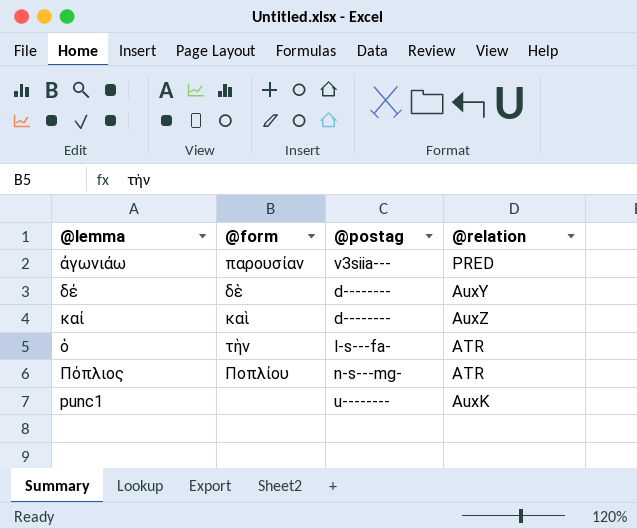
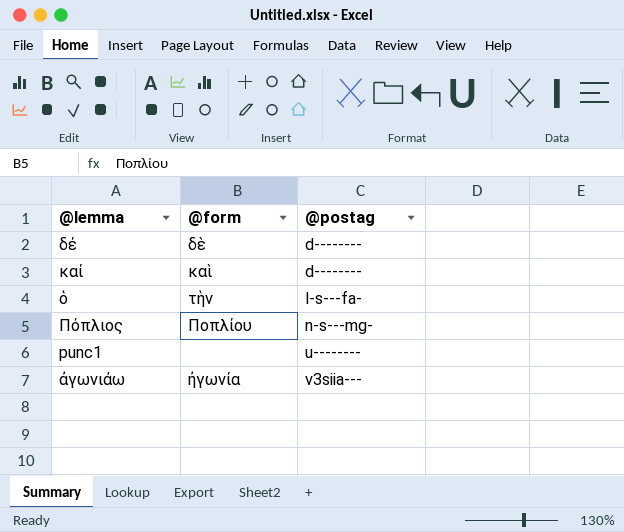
row order: none -> @postag ascending
column @relation | position: 4 -> none
ἀγωνιάω | @form: παρουσίαν -> ἠγωνία

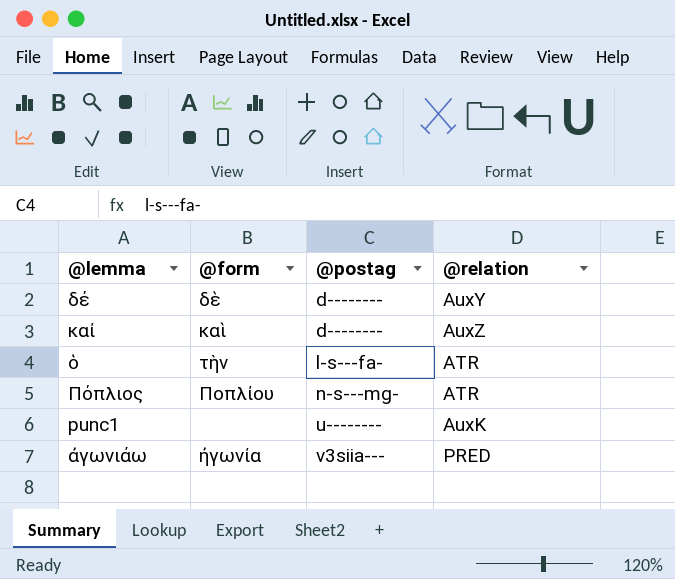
column @relation | position: none -> 4

